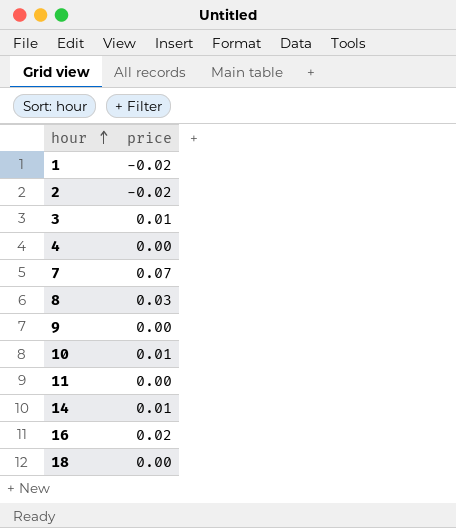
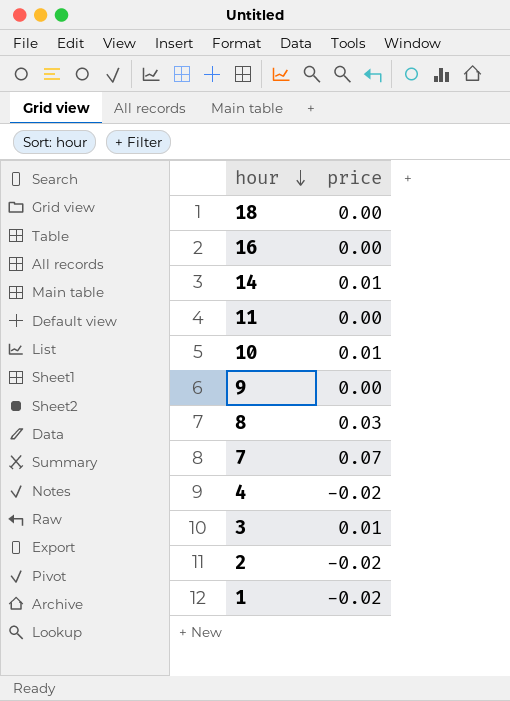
row order: hour ascending -> hour descending
16 | price: 0.02 -> 0.00
4 | price: 0.00 -> -0.02

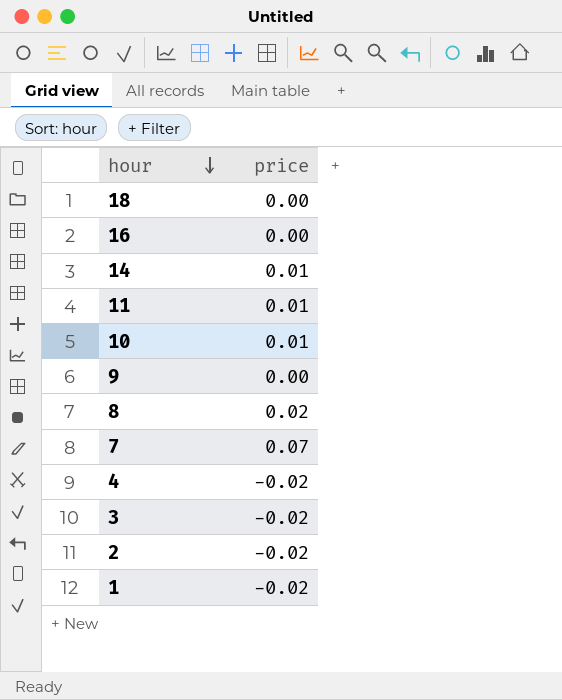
11 | price: 0.00 -> 0.01
8 | price: 0.03 -> 0.02
3 | price: 0.01 -> -0.02

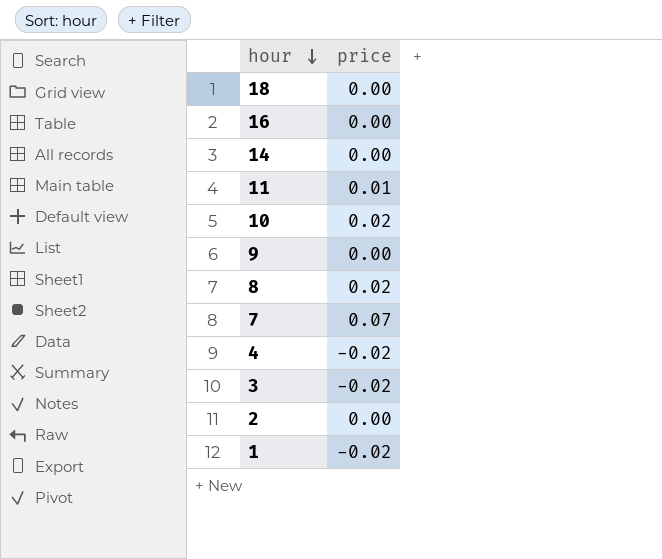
14 | price: 0.01 -> 0.00
10 | price: 0.01 -> 0.02
2 | price: -0.02 -> 0.00

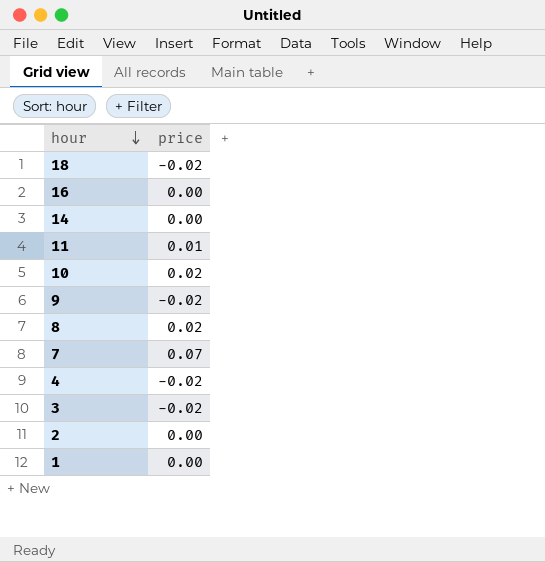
18 | price: 0.00 -> -0.02
9 | price: 0.00 -> -0.02
1 | price: -0.02 -> 0.00

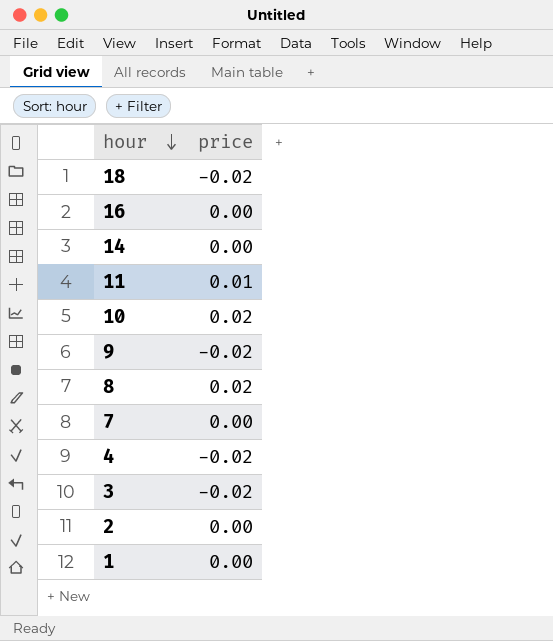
7 | price: 0.07 -> 0.00

